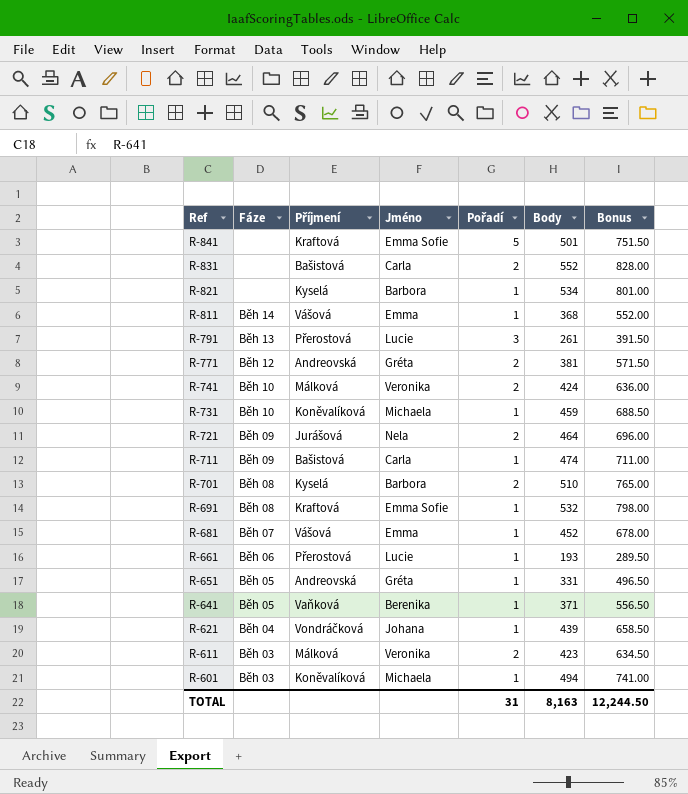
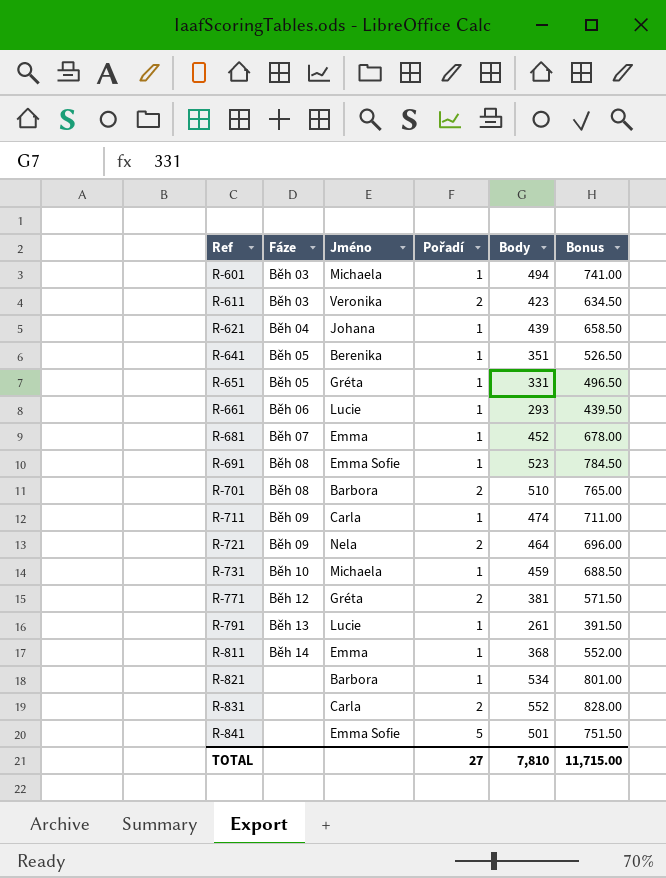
row order: Ref descending -> Ref ascending
column Příjmení | position: 3 -> none
row R-741: Běh 10 | Málková | Veronika | 2 | 424 | 636.00 -> none
R-641 | Body: 371 -> 351
R-641 | Bonus: 556.50 -> 526.50
R-661 | Body: 193 -> 293
R-661 | Bonus: 289.50 -> 439.50
R-691 | Body: 532 -> 523
R-691 | Bonus: 798.00 -> 784.50
R-791 | Pořadí: 3 -> 1
TOTAL | Pořadí: 31 -> 27
TOTAL | Body: 8,163 -> 7,810
TOTAL | Bonus: 12,244.50 -> 11,715.00

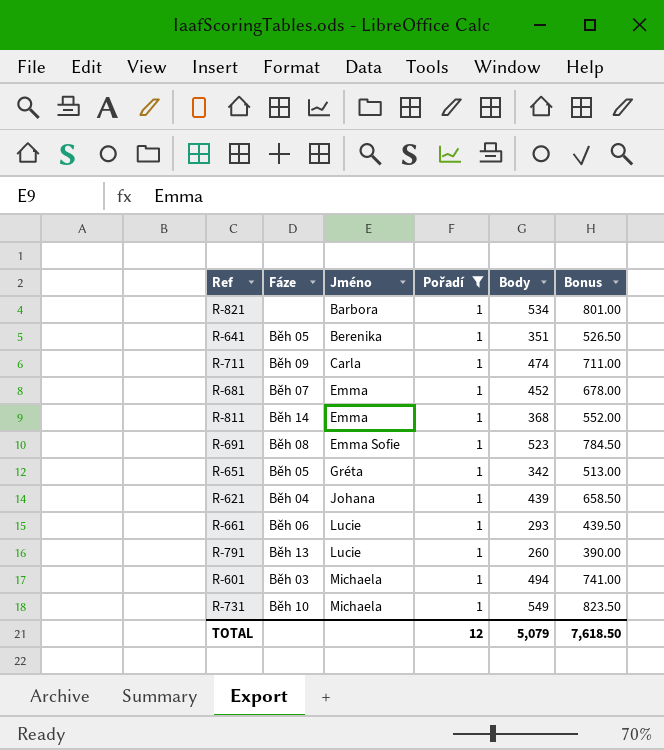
filter: none -> Pořadí = 1
row order: Ref ascending -> Jméno ascending
R-651 | Body: 331 -> 342
R-651 | Bonus: 496.50 -> 513.00
R-791 | Body: 261 -> 260
R-791 | Bonus: 391.50 -> 390.00
R-731 | Body: 459 -> 549
R-731 | Bonus: 688.50 -> 823.50
TOTAL | Pořadí: 27 -> 12
TOTAL | Body: 7,810 -> 5,079
TOTAL | Bonus: 11,715.00 -> 7,618.50

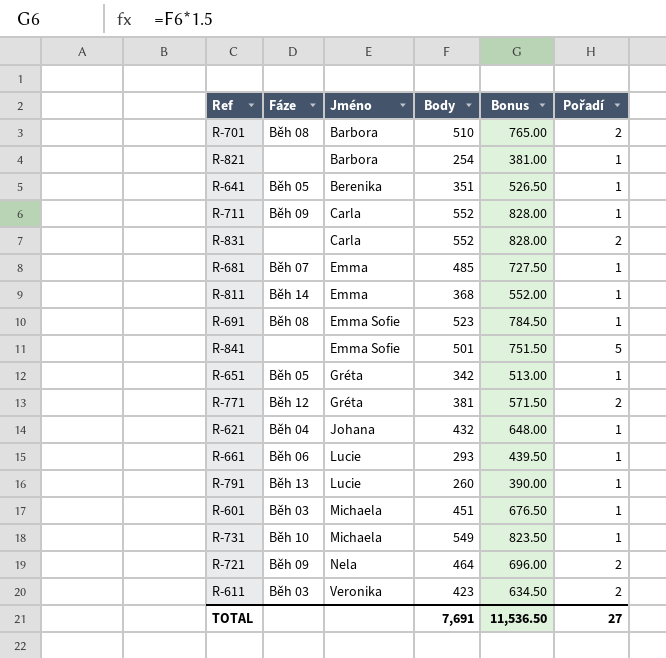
filter: Pořadí = 1 -> none
column Pořadí | position: 4 -> 6
R-821 | Body: 534 -> 254
R-821 | Bonus: 801.00 -> 381.00
R-711 | Body: 474 -> 552
R-711 | Bonus: 711.00 -> 828.00
R-681 | Body: 452 -> 485
R-681 | Bonus: 678.00 -> 727.50
R-621 | Body: 439 -> 432
R-621 | Bonus: 658.50 -> 648.00
R-601 | Body: 494 -> 451
R-601 | Bonus: 741.00 -> 676.50
TOTAL | Body: 5,079 -> 7,691
TOTAL | Bonus: 7,618.50 -> 11,536.50
TOTAL | Pořadí: 12 -> 27

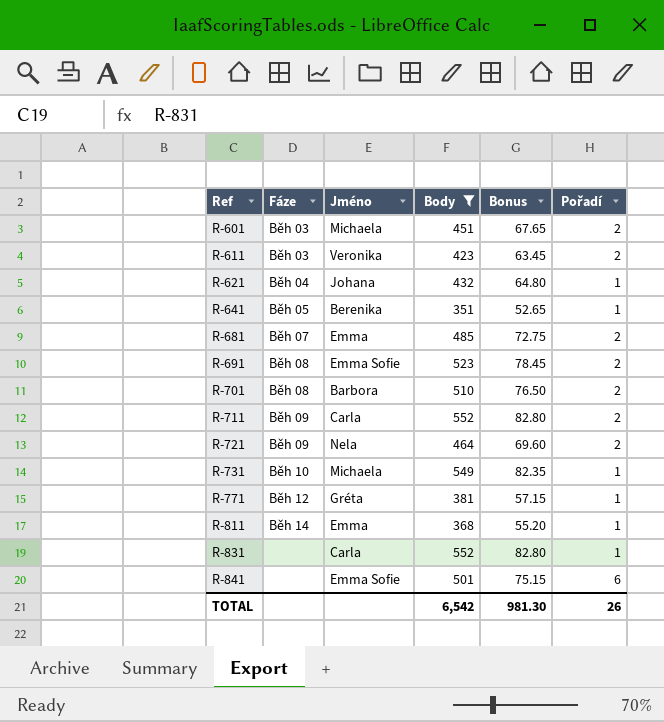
filter: none -> Body >= 351
row order: Jméno ascending -> Ref ascending
column Bonus | formula: [Body] * 1.5 -> [Body] * 0.15
R-601 | Pořadí: 1 -> 2
R-681 | Pořadí: 1 -> 2
R-691 | Pořadí: 1 -> 2
R-711 | Pořadí: 1 -> 2
R-771 | Pořadí: 2 -> 1
R-831 | Pořadí: 2 -> 1
R-841 | Pořadí: 5 -> 6
TOTAL | Body: 7,691 -> 6,542
TOTAL | Bonus: 11,536.50 -> 981.30
TOTAL | Pořadí: 27 -> 26

